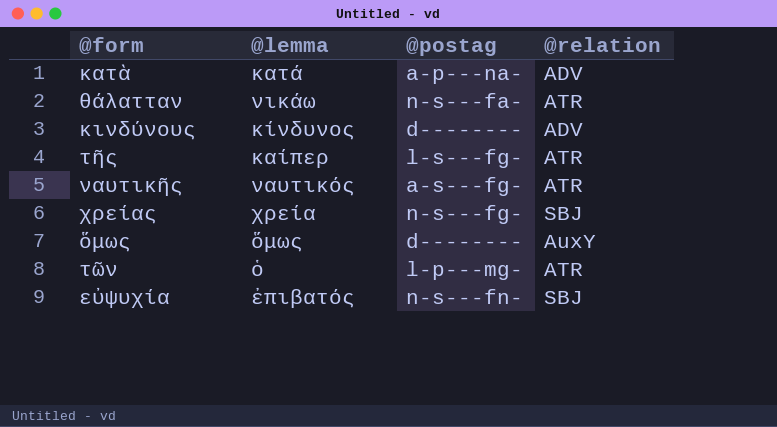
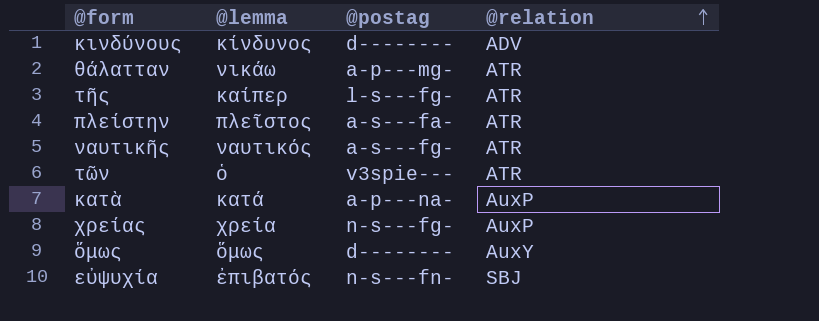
row order: none -> @relation ascending
θάλατταν | @postag: n-s---fa- -> a-p---mg-
row πλείστην: none -> πλεῖστος | a-s---fa- | ATR
τῶν | @postag: l-p---mg- -> v3spie---
κατὰ | @relation: ADV -> AuxP
χρείας | @relation: SBJ -> AuxP

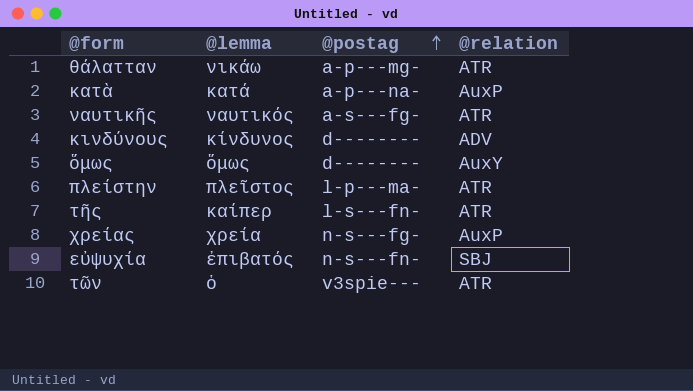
row order: @relation ascending -> @postag ascending
πλείστην | @postag: a-s---fa- -> l-p---ma-
τῆς | @postag: l-s---fg- -> l-s---fn-

